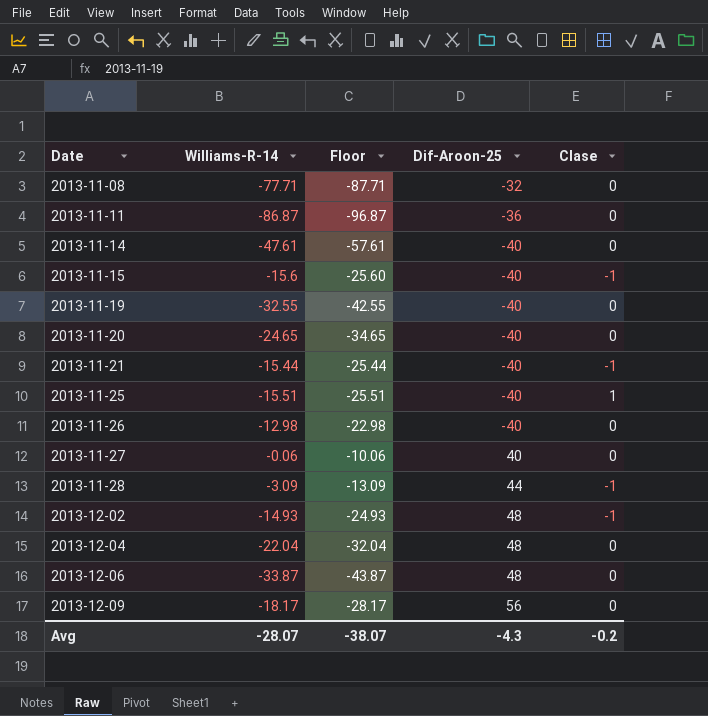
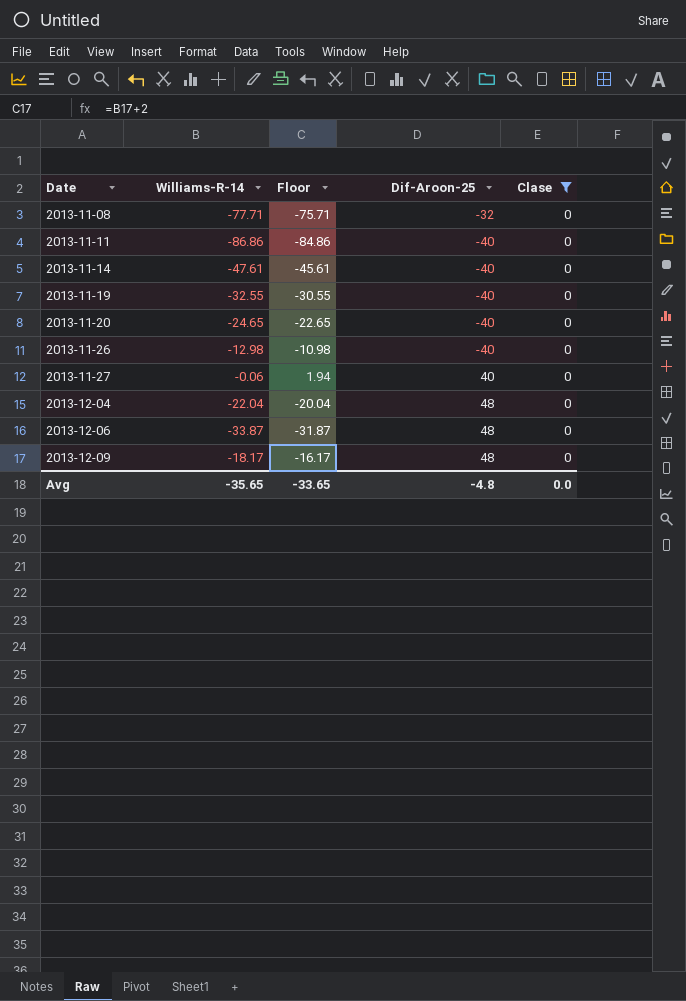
filter: none -> Clase = 0
column Floor | formula: [Williams-R-14] - 10 -> [Williams-R-14] + 2
2013-11-11 | Williams-R-14: -86.87 -> -86.86
2013-11-11 | Dif-Aroon-25: -36 -> -40
2013-12-09 | Dif-Aroon-25: 56 -> 48
Avg | Williams-R-14: -28.07 -> -35.65
Avg | Floor: -38.07 -> -33.65
Avg | Dif-Aroon-25: -4.3 -> -4.8
Avg | Clase: -0.2 -> 0.0

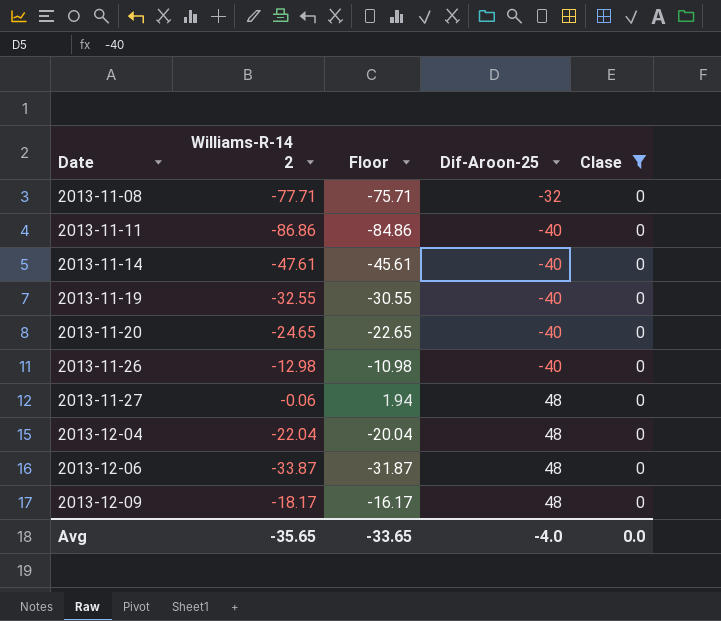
column name: Williams-R-14 -> Williams-R-14 2
2013-11-27 | Dif-Aroon-25: 40 -> 48
Avg | Dif-Aroon-25: -4.8 -> -4.0

